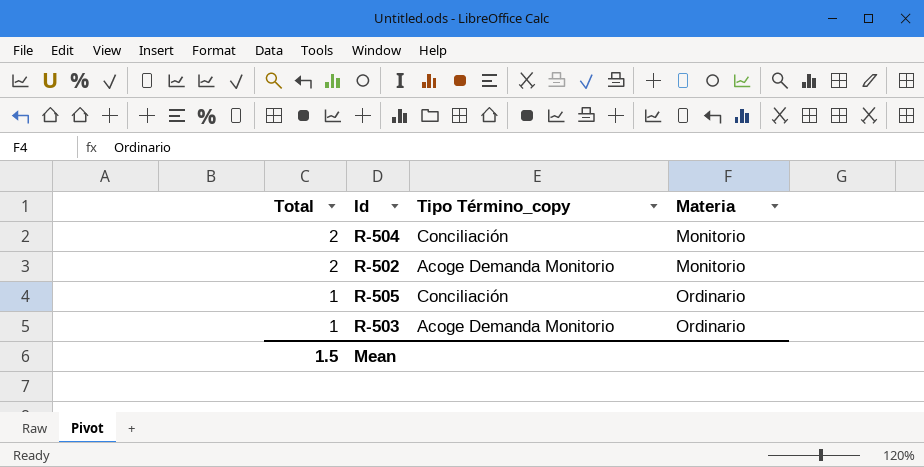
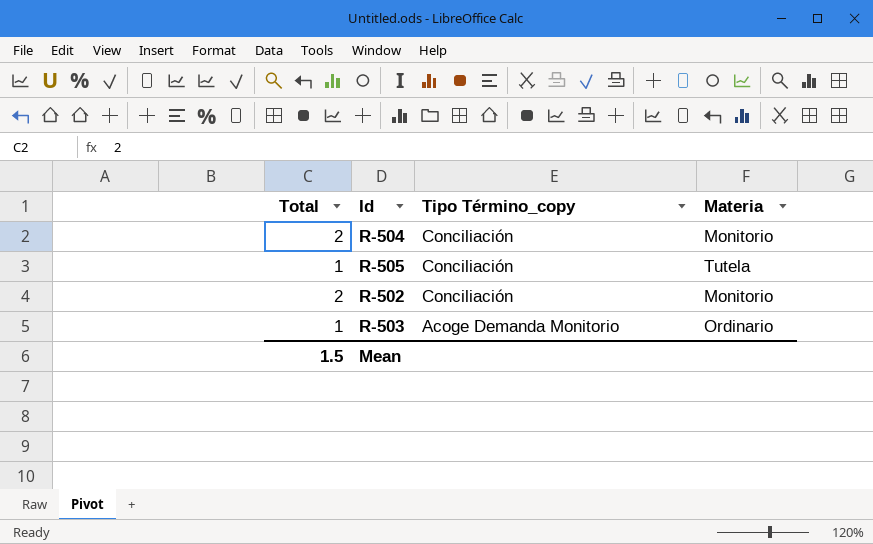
row order: Total descending -> Tipo Término_copy descending
R-505 | Materia: Ordinario -> Tutela
R-502 | Tipo Término_copy: Acoge Demanda Monitorio -> Conciliación

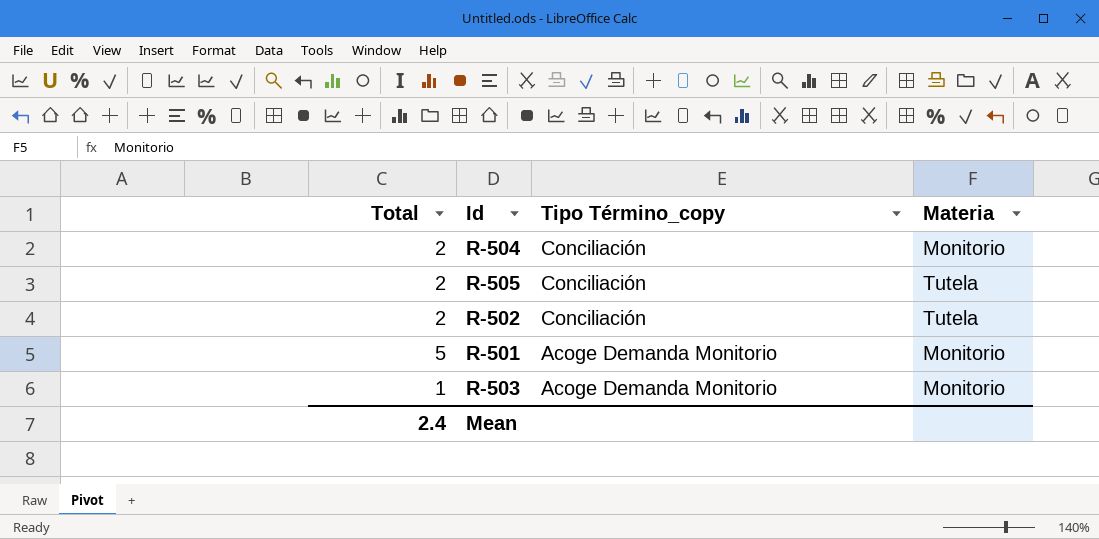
R-505 | Total: 1 -> 2
R-502 | Materia: Monitorio -> Tutela
row R-501: none -> 5 | Acoge Demanda Monitorio | Monitorio
R-503 | Materia: Ordinario -> Monitorio
Mean | Total: 1.5 -> 2.4

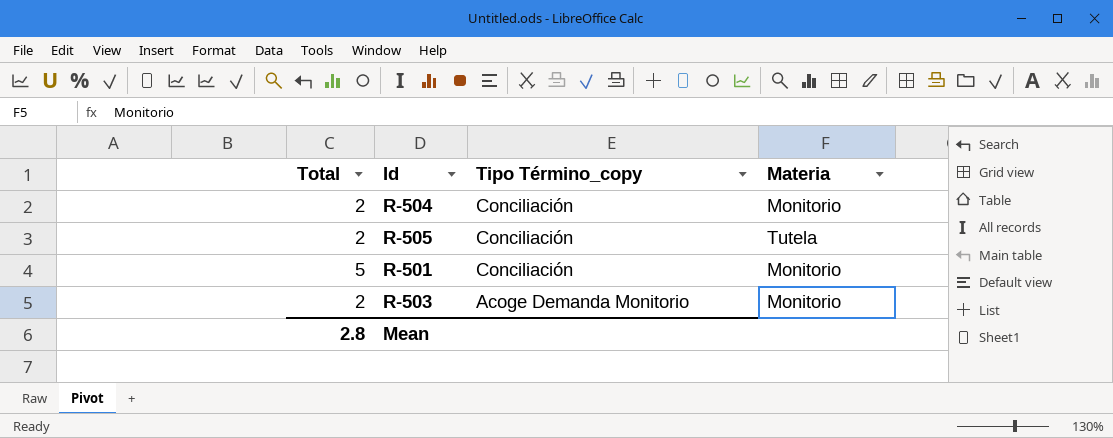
row R-502: 2 | Conciliación | Tutela -> none
R-501 | Tipo Término_copy: Acoge Demanda Monitorio -> Conciliación
R-503 | Total: 1 -> 2
Mean | Total: 2.4 -> 2.8

